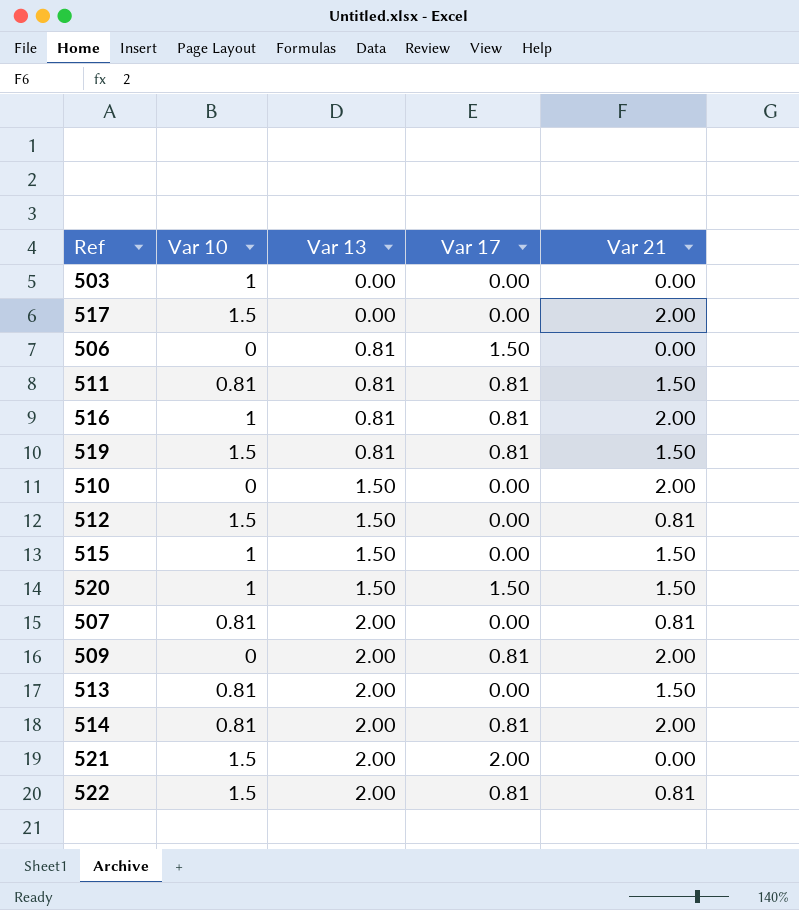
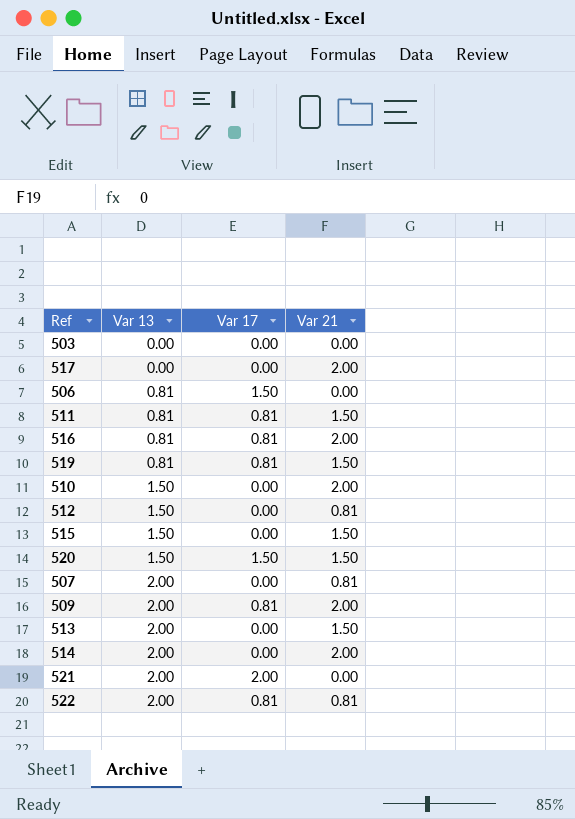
column Var 10 | position: 2 -> none
514 | Var 17: 0.81 -> 0.00

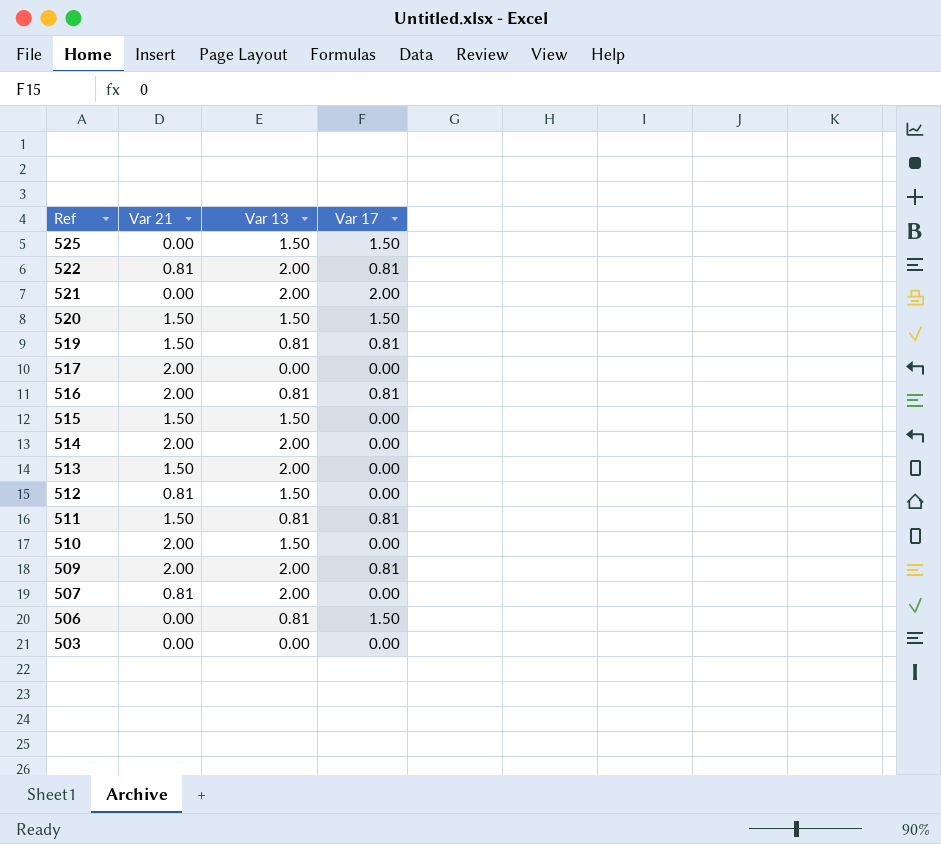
row order: Var 13 ascending -> Ref descending
column Var 21 | position: 4 -> 2
row 525: none -> 0.00 | 1.50 | 1.50

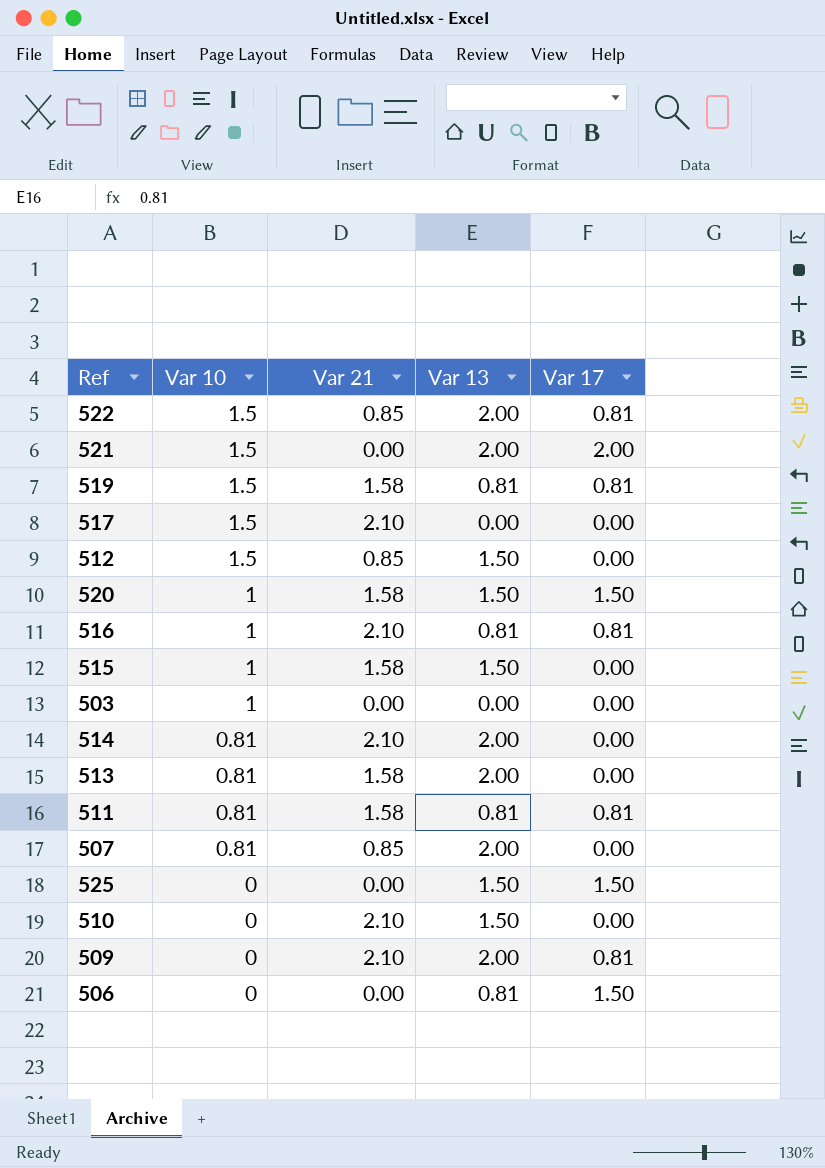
row order: Ref descending -> Var 10 descending
column Var 10 | position: none -> 2
522 | Var 21: 0.81 -> 0.85
519 | Var 21: 1.50 -> 1.58
517 | Var 21: 2.00 -> 2.10
512 | Var 21: 0.81 -> 0.85
520 | Var 21: 1.50 -> 1.58
516 | Var 21: 2.00 -> 2.10
515 | Var 21: 1.50 -> 1.58
514 | Var 21: 2.00 -> 2.10
513 | Var 21: 1.50 -> 1.58
511 | Var 21: 1.50 -> 1.58
507 | Var 21: 0.81 -> 0.85
510 | Var 21: 2.00 -> 2.10
509 | Var 21: 2.00 -> 2.10

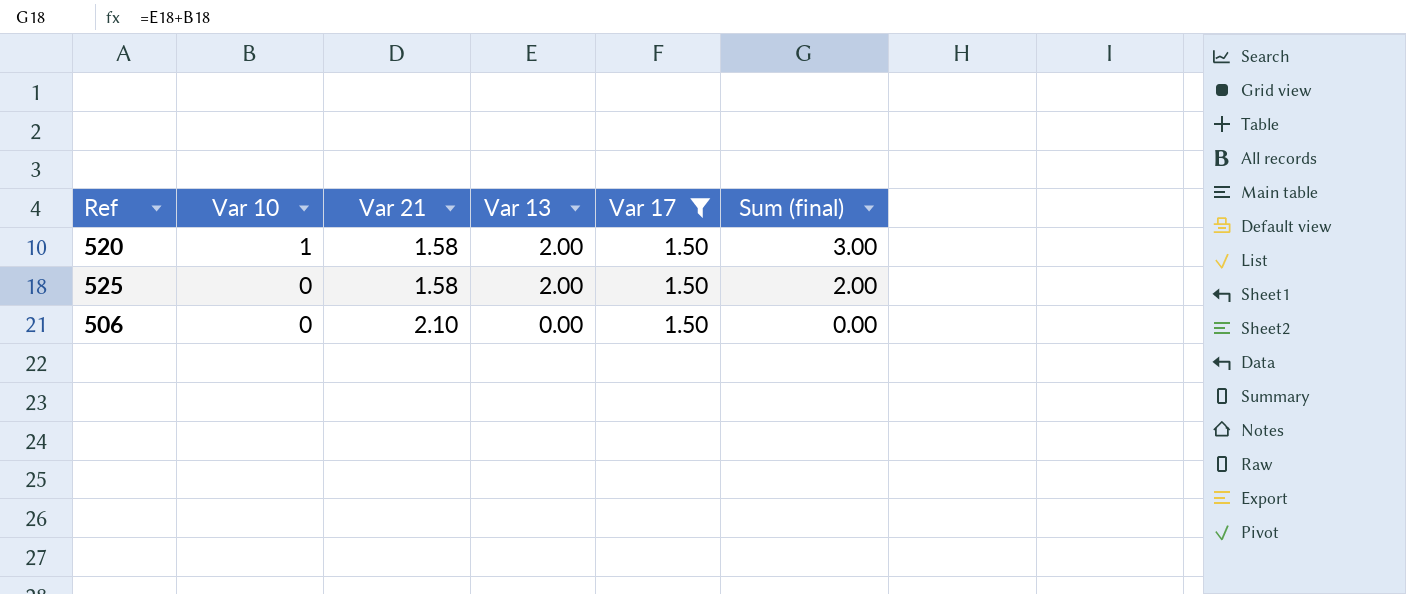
filter: none -> Var 17 = 1.50
column Sum (final) | formula: none -> [Var 10] + [Var 13]
520 | Var 13: 1.50 -> 2.00
525 | Var 21: 0.00 -> 1.58
525 | Var 13: 1.50 -> 2.00
506 | Var 21: 0.00 -> 2.10
506 | Var 13: 0.81 -> 0.00

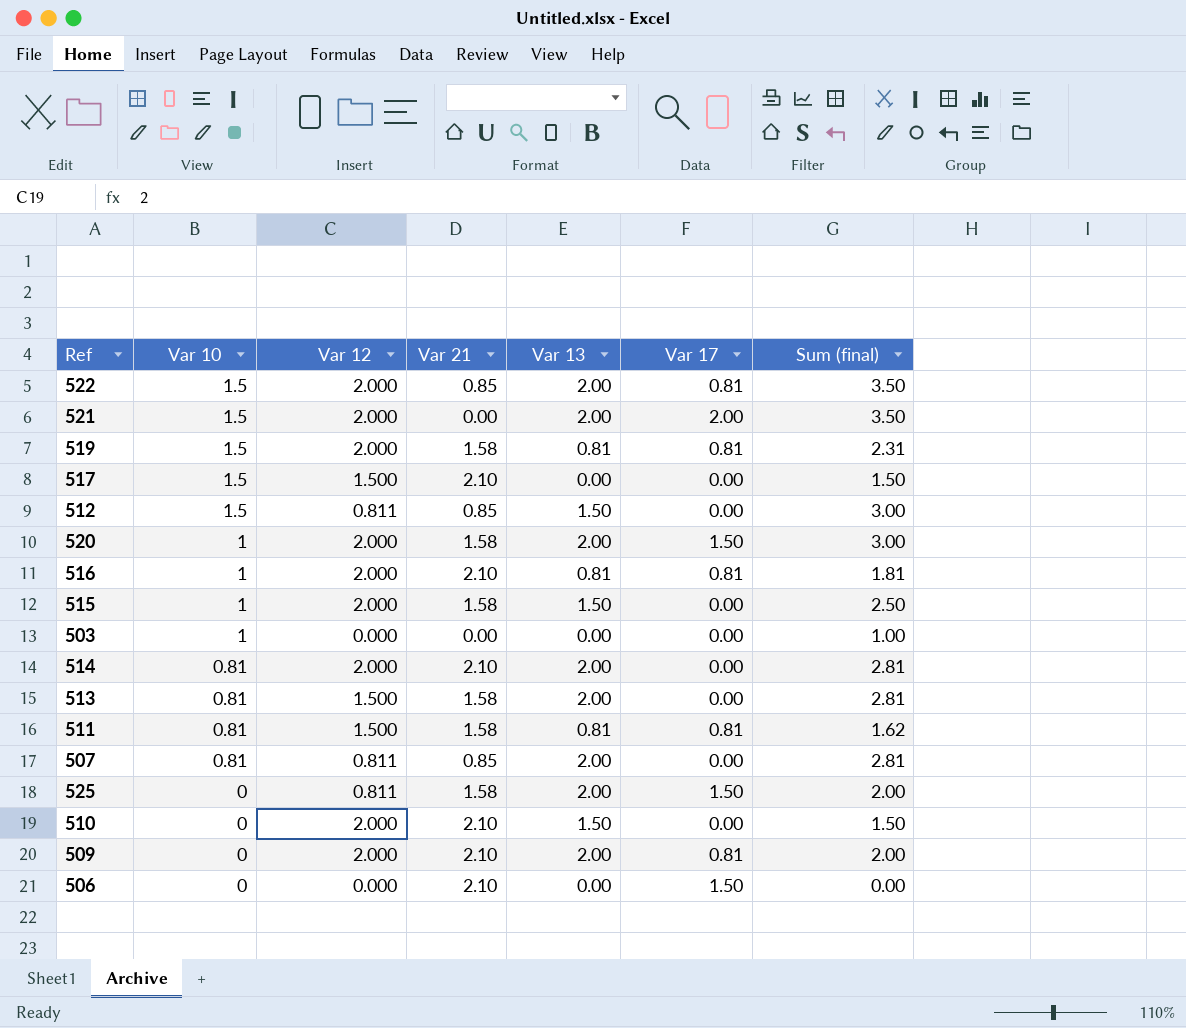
filter: Var 17 = 1.50 -> none
column Var 12 | position: none -> 3

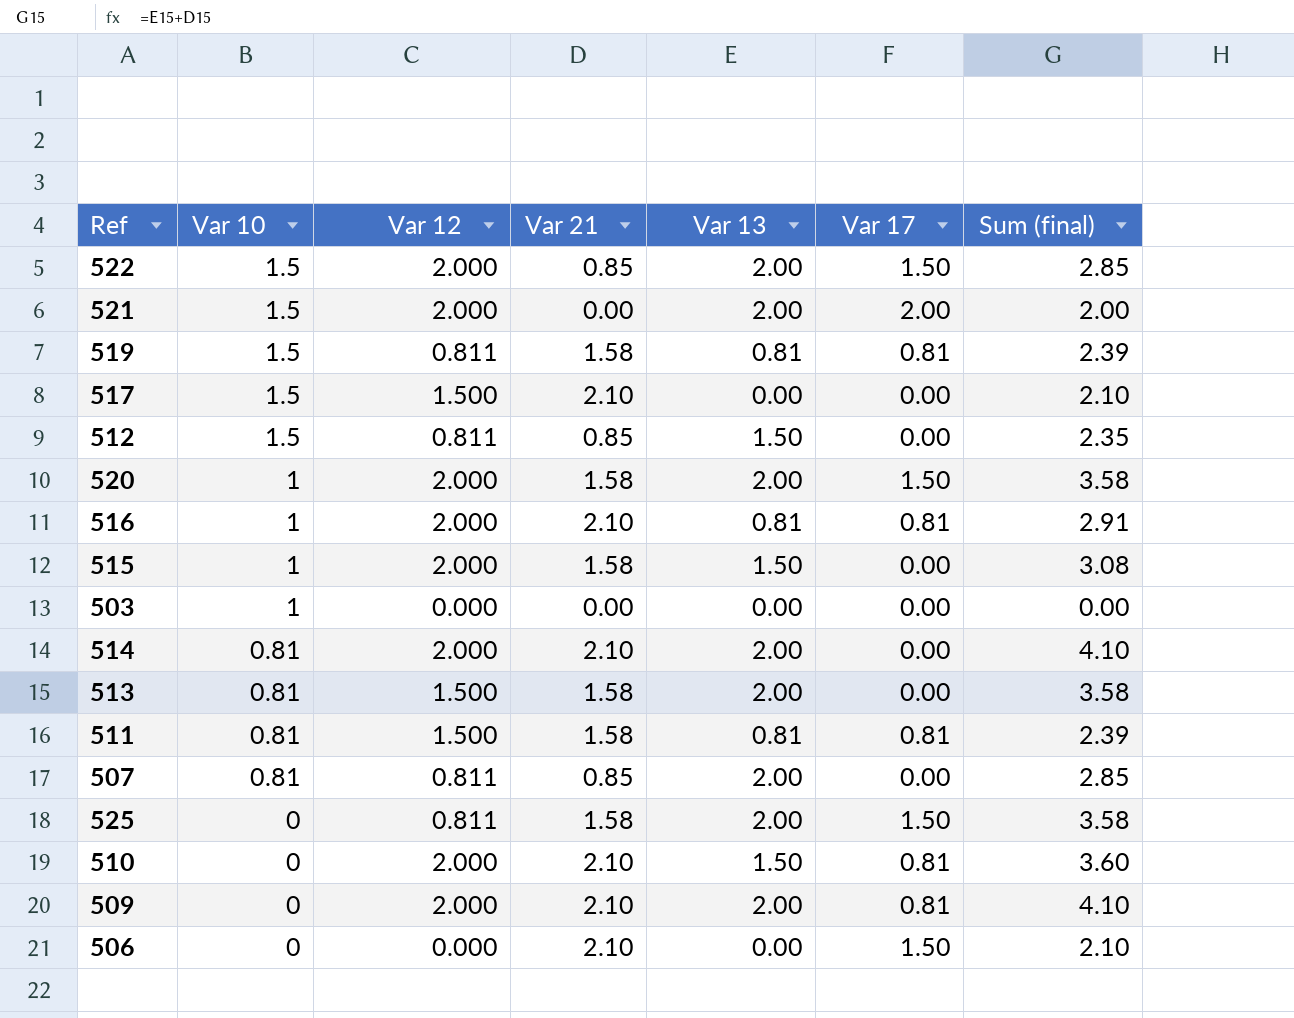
column Sum (final) | formula: [Var 10] + [Var 13] -> [Var 21] + [Var 13]
522 | Var 17: 0.81 -> 1.50
519 | Var 12: 2.000 -> 0.811
510 | Var 17: 0.00 -> 0.81

